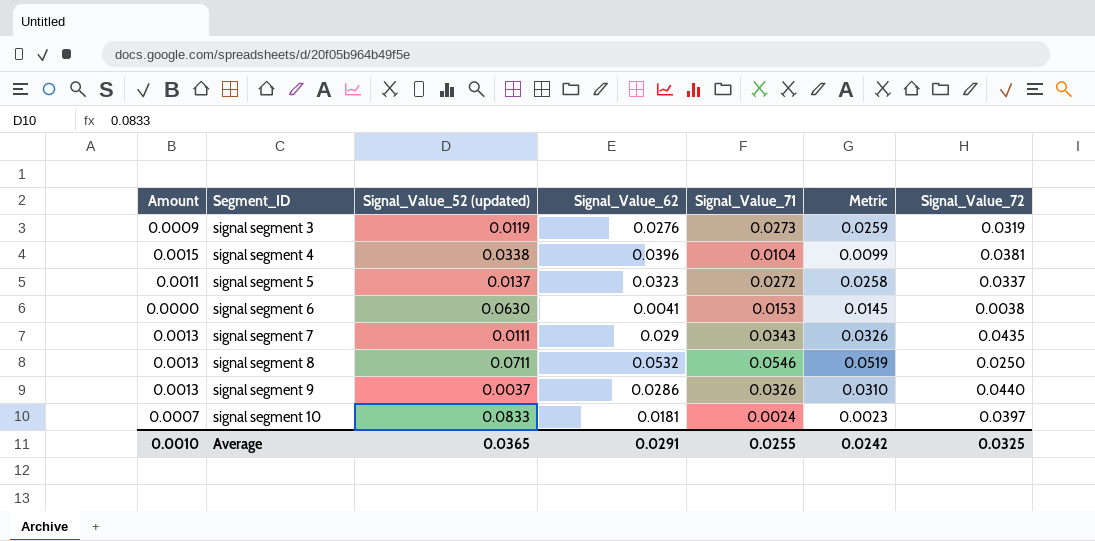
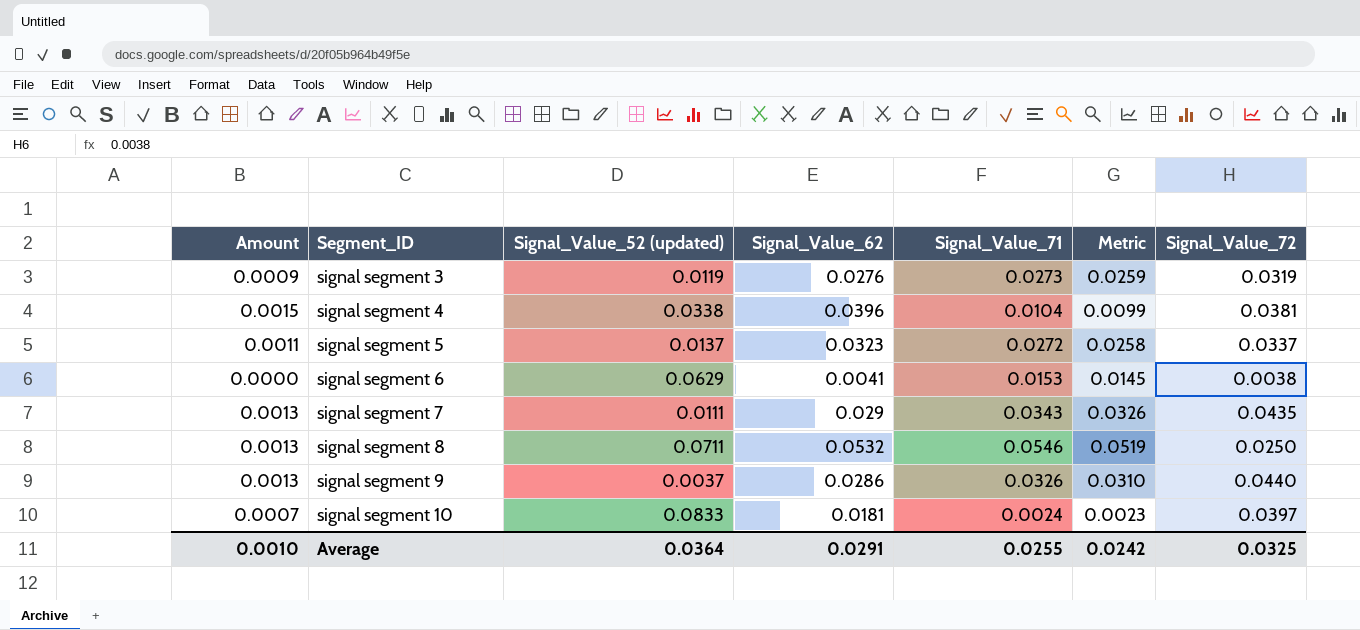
signal segment 6 | Signal_Value_52 (updated): 0.0630 -> 0.0629
Average | Signal_Value_52 (updated): 0.0365 -> 0.0364

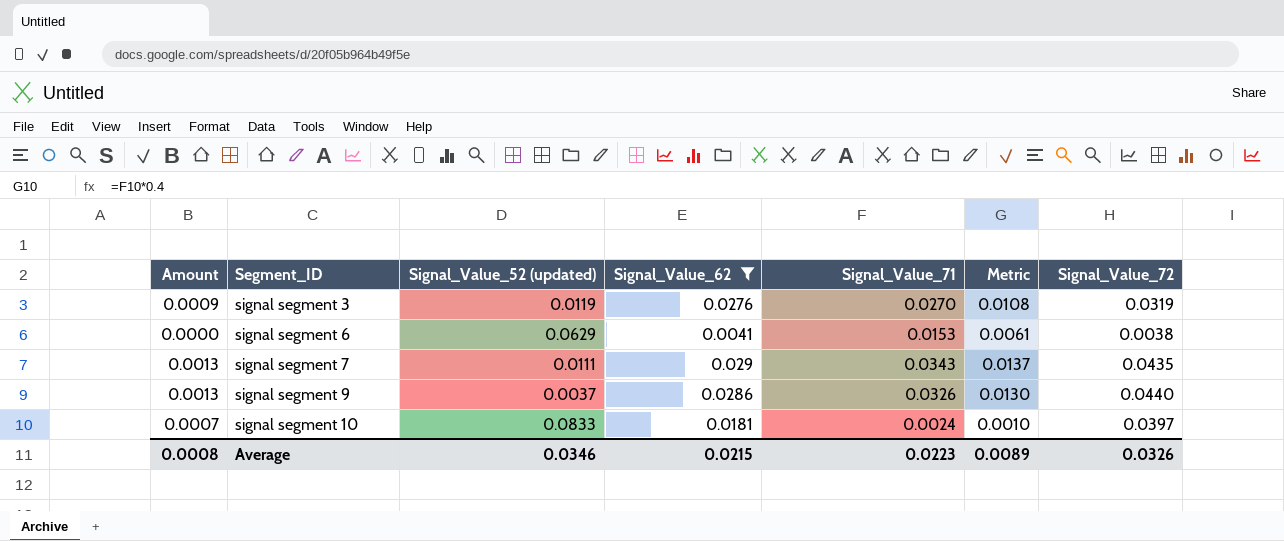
filter: none -> Signal_Value_62 <= 0.029
column Metric | formula: [Signal_Value_71] * 0.95 -> [Signal_Value_71] * 0.4
signal segment 3 | Signal_Value_71: 0.0273 -> 0.0270
Average | Amount: 0.0010 -> 0.0008
Average | Signal_Value_52 (updated): 0.0364 -> 0.0346
Average | Signal_Value_62: 0.0291 -> 0.0215
Average | Signal_Value_71: 0.0255 -> 0.0223
Average | Metric: 0.0242 -> 0.0089
Average | Signal_Value_72: 0.0325 -> 0.0326

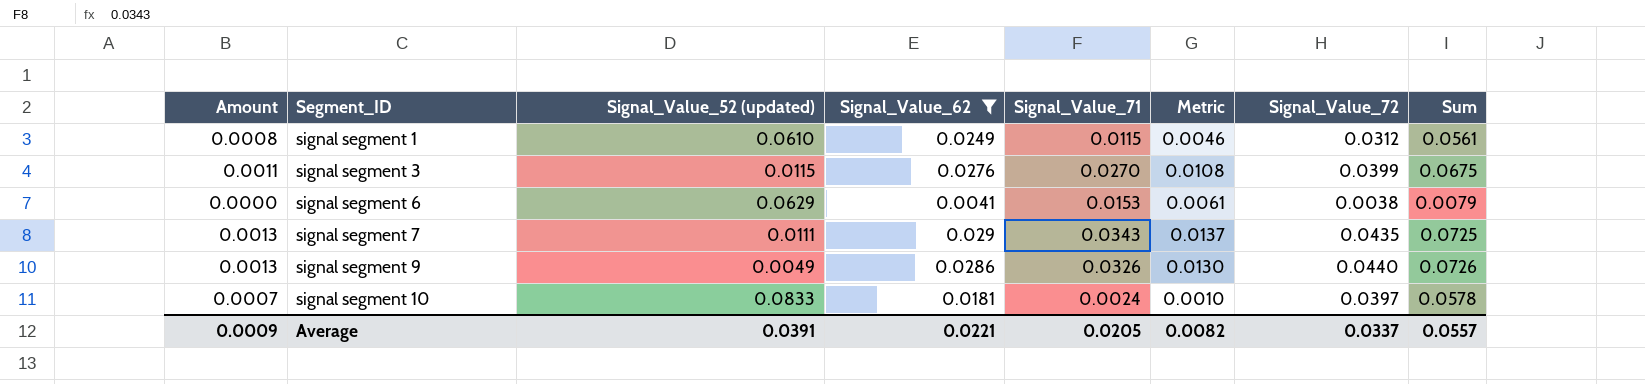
column Sum | formula: none -> [Signal_Value_62] + [Signal_Value_72]
row signal segment 1: none -> 0.0008 | 0.0610 | 0.0249 | 0.0115 | 0.0046 | 0.0312 | 0.0561
signal segment 3 | Amount: 0.0009 -> 0.0011
signal segment 3 | Signal_Value_52 (updated): 0.0119 -> 0.0115
signal segment 3 | Signal_Value_72: 0.0319 -> 0.0399
signal segment 9 | Signal_Value_52 (updated): 0.0037 -> 0.0049
Average | Amount: 0.0008 -> 0.0009
Average | Signal_Value_52 (updated): 0.0346 -> 0.0391
Average | Signal_Value_62: 0.0215 -> 0.0221
Average | Signal_Value_71: 0.0223 -> 0.0205
Average | Metric: 0.0089 -> 0.0082
Average | Signal_Value_72: 0.0326 -> 0.0337

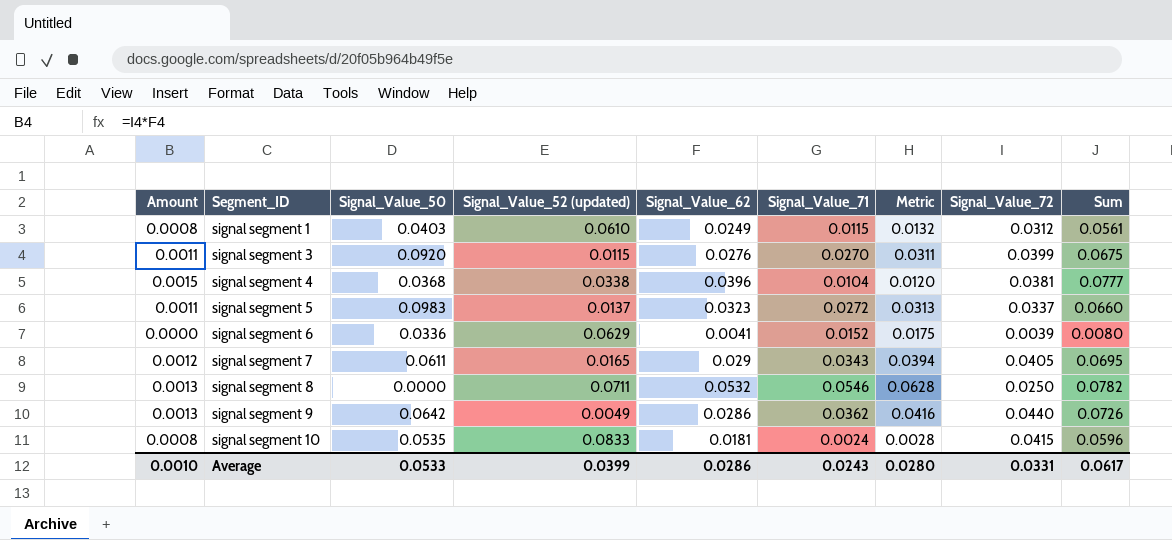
filter: Signal_Value_62 <= 0.029 -> none
column Signal_Value_50 | position: none -> 3
column Metric | formula: [Signal_Value_71] * 0.4 -> [Signal_Value_71] * 1.15
signal segment 6 | Signal_Value_71: 0.0153 -> 0.0152
signal segment 6 | Signal_Value_72: 0.0038 -> 0.0039
signal segment 6 | Sum: 0.0079 -> 0.0080
signal segment 7 | Amount: 0.0013 -> 0.0012
signal segment 7 | Signal_Value_52 (updated): 0.0111 -> 0.0165
signal segment 7 | Signal_Value_72: 0.0435 -> 0.0405
signal segment 7 | Sum: 0.0725 -> 0.0695
signal segment 9 | Signal_Value_71: 0.0326 -> 0.0362
signal segment 10 | Amount: 0.0007 -> 0.0008
signal segment 10 | Signal_Value_72: 0.0397 -> 0.0415
signal segment 10 | Sum: 0.0578 -> 0.0596
Average | Amount: 0.0009 -> 0.0010
Average | Signal_Value_52 (updated): 0.0391 -> 0.0399
Average | Signal_Value_62: 0.0221 -> 0.0286
Average | Signal_Value_71: 0.0205 -> 0.0243
Average | Metric: 0.0082 -> 0.0280
Average | Signal_Value_72: 0.0337 -> 0.0331
Average | Sum: 0.0557 -> 0.0617

